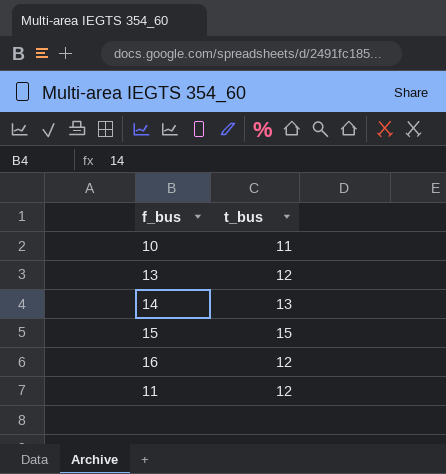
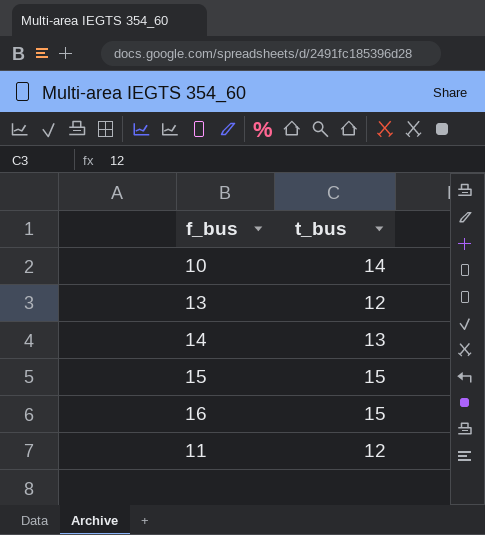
10 | t_bus: 11 -> 14
16 | t_bus: 12 -> 15

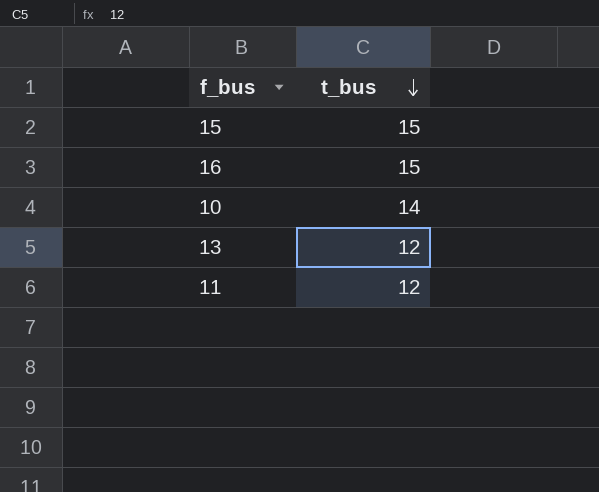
row order: none -> t_bus descending
row 14: 13 -> none

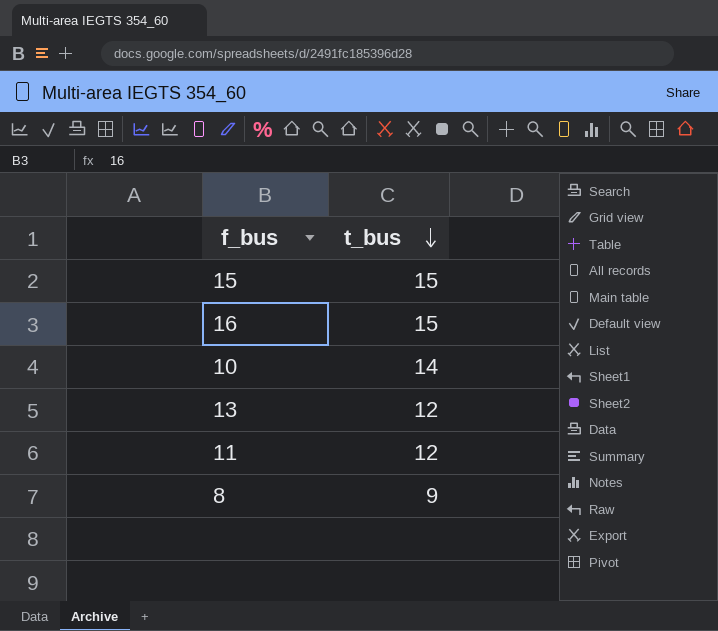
row 8: none -> 9

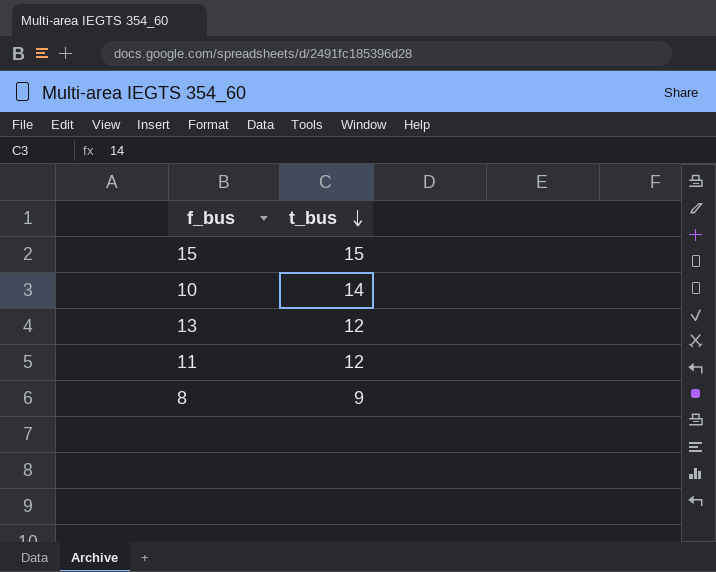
row 16: 15 -> none

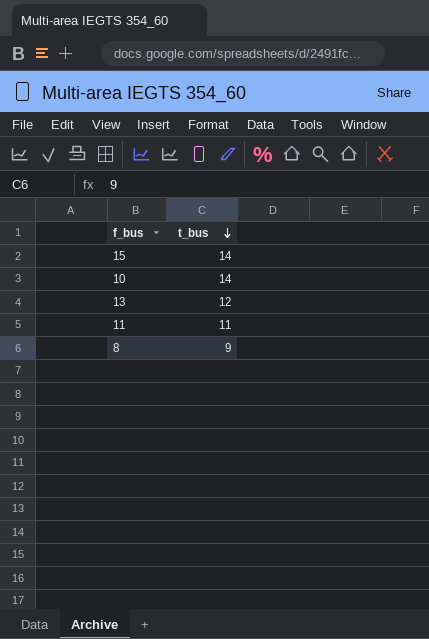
15 | t_bus: 15 -> 14
11 | t_bus: 12 -> 11

